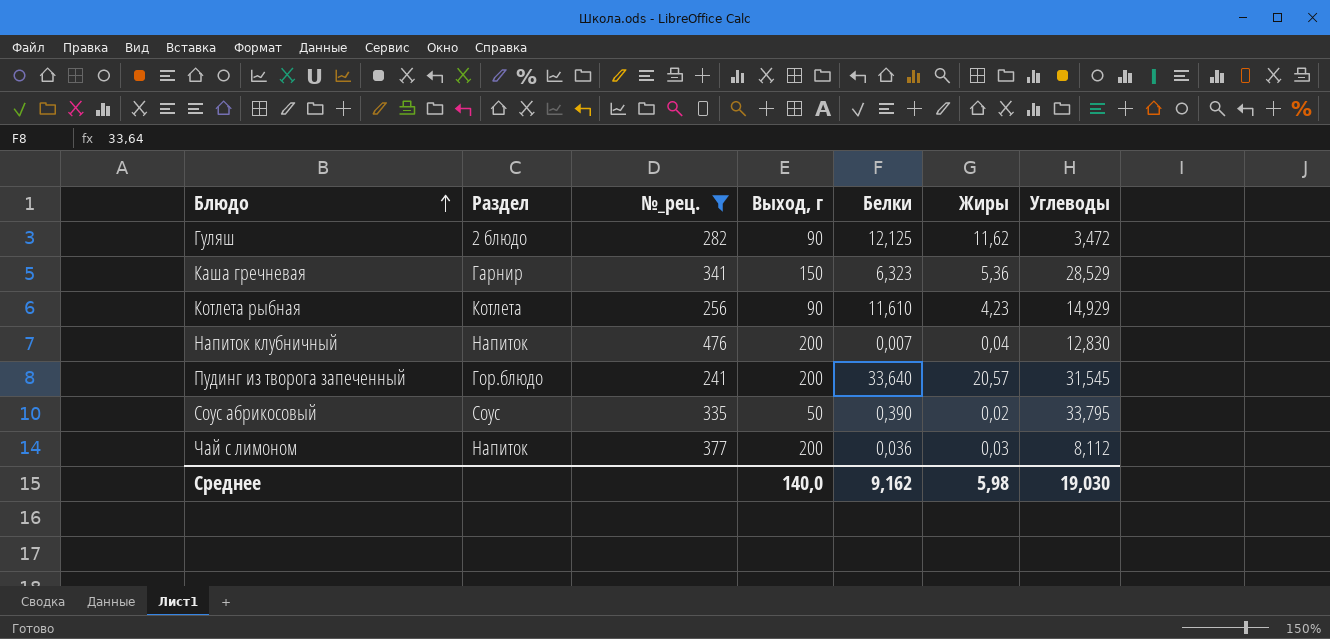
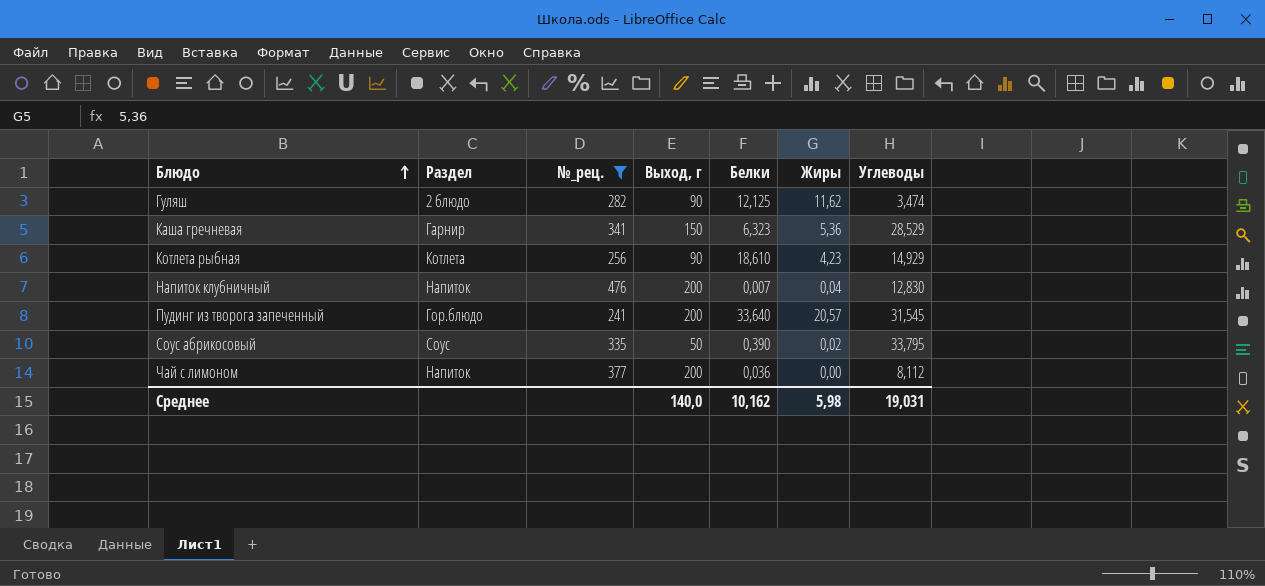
Гуляш | Углеводы: 3,472 -> 3,474
Котлета рыбная | Белки: 11,610 -> 18,610
Чай с лимоном | Жиры: 0,03 -> 0,00
Среднее | Белки: 9,162 -> 10,162
Среднее | Углеводы: 19,030 -> 19,031

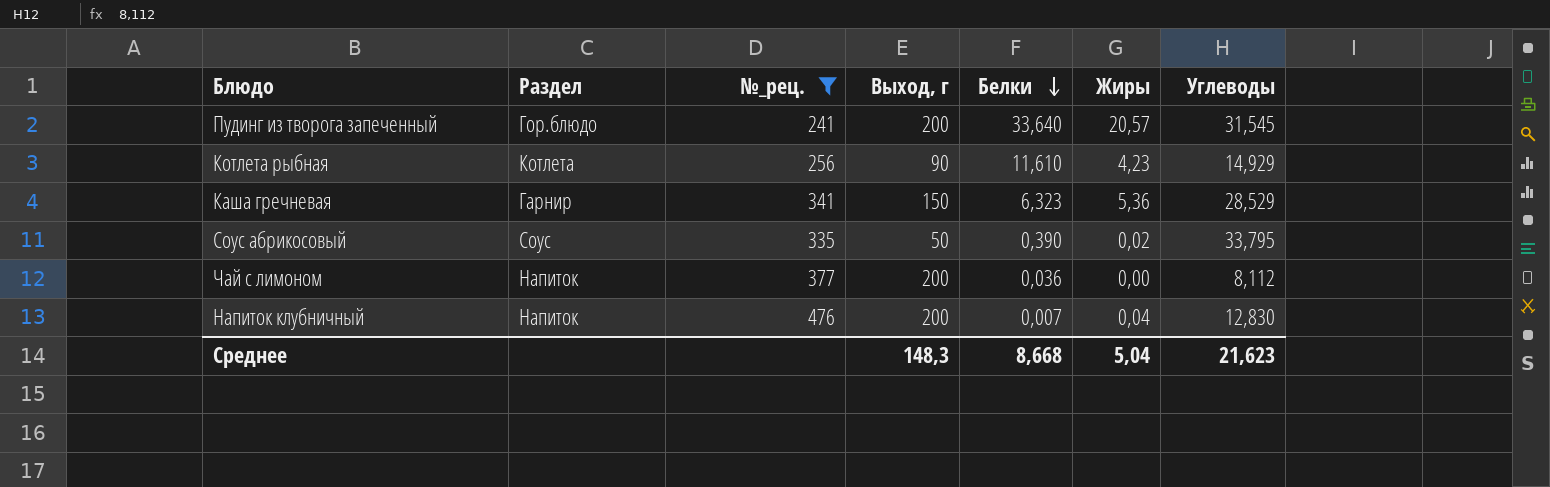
row order: Блюдо ascending -> Белки descending
row Гуляш: 2 блюдо | 282 | 90 | 12,125 | 11,62 | 3,474 -> none
Котлета рыбная | Белки: 18,610 -> 11,610
Среднее | Выход, г: 140,0 -> 148,3
Среднее | Белки: 10,162 -> 8,668
Среднее | Жиры: 5,98 -> 5,04
Среднее | Углеводы: 19,031 -> 21,623

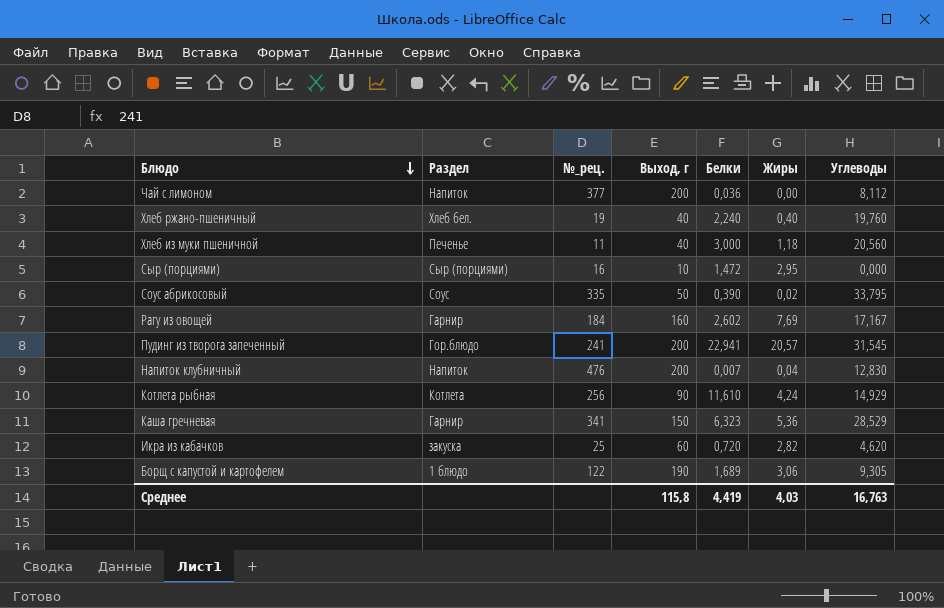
filter: №_рец. >= 241 -> none
row order: Белки descending -> Блюдо descending
Пудинг из творога запеченный | Белки: 33,640 -> 22,941
Котлета рыбная | Жиры: 4,23 -> 4,24
Среднее | Выход, г: 148,3 -> 115,8
Среднее | Белки: 8,668 -> 4,419
Среднее | Жиры: 5,04 -> 4,03
Среднее | Углеводы: 21,623 -> 16,763

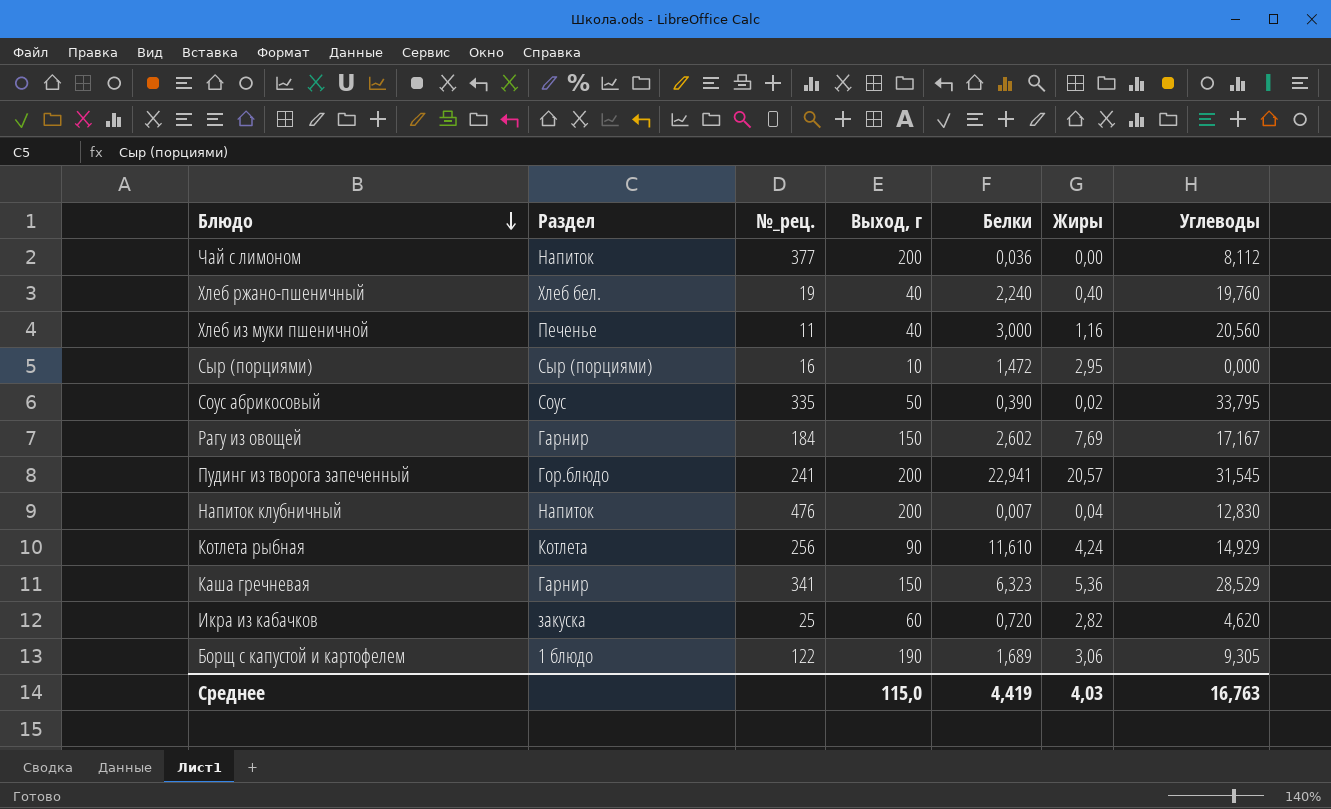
Хлеб из муки пшеничной | Жиры: 1,18 -> 1,16
Рагу из овощей | Выход, г: 160 -> 150
Среднее | Выход, г: 115,8 -> 115,0

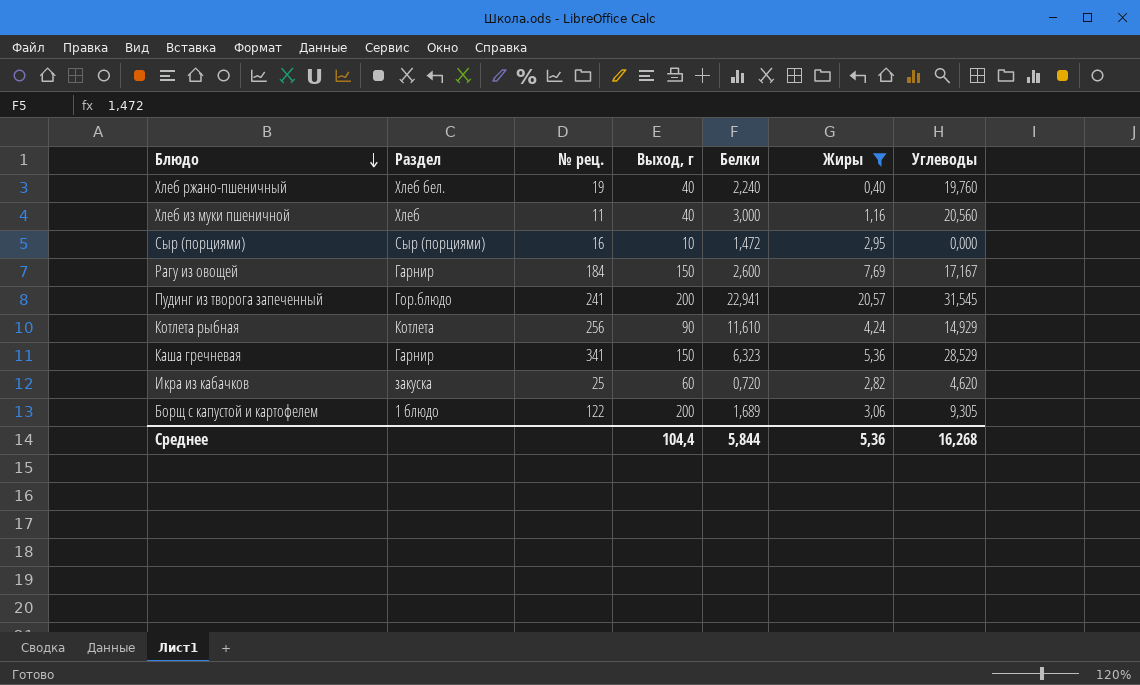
filter: none -> Жиры >= 0,40
column name: №_рец. -> № рец.
Хлеб из муки пшеничной | Раздел: Печенье -> Хлеб
Рагу из овощей | Белки: 2,602 -> 2,600
Борщ с капустой и картофелем | Выход, г: 190 -> 200
Среднее | Выход, г: 115,0 -> 104,4
Среднее | Белки: 4,419 -> 5,844
Среднее | Жиры: 4,03 -> 5,36
Среднее | Углеводы: 16,763 -> 16,268

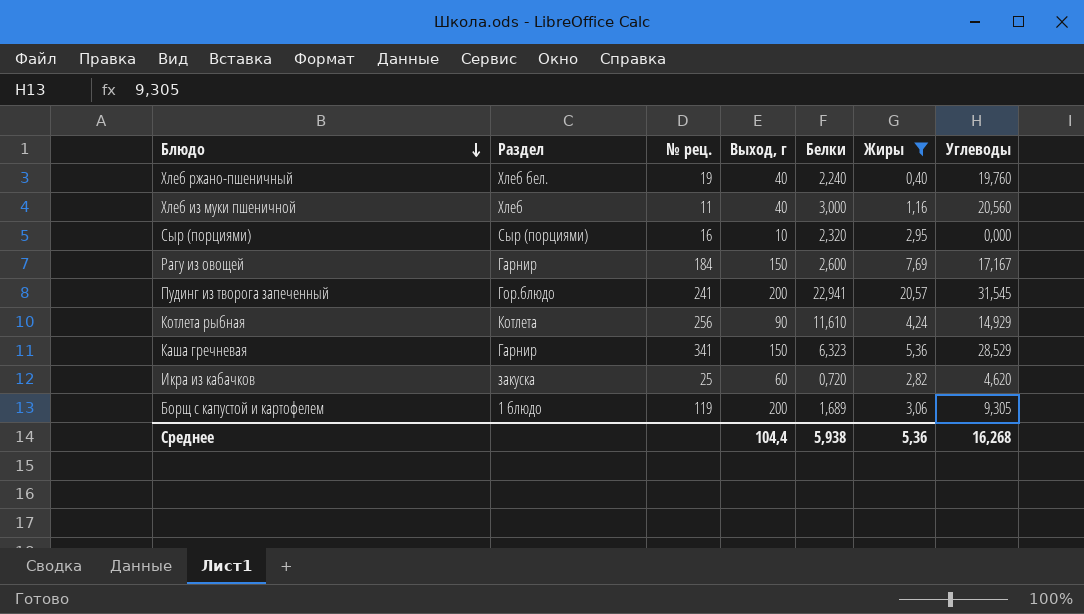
Сыр (порциями) | Белки: 1,472 -> 2,320
Борщ с капустой и картофелем | № рец.: 122 -> 119
Среднее | Белки: 5,844 -> 5,938

